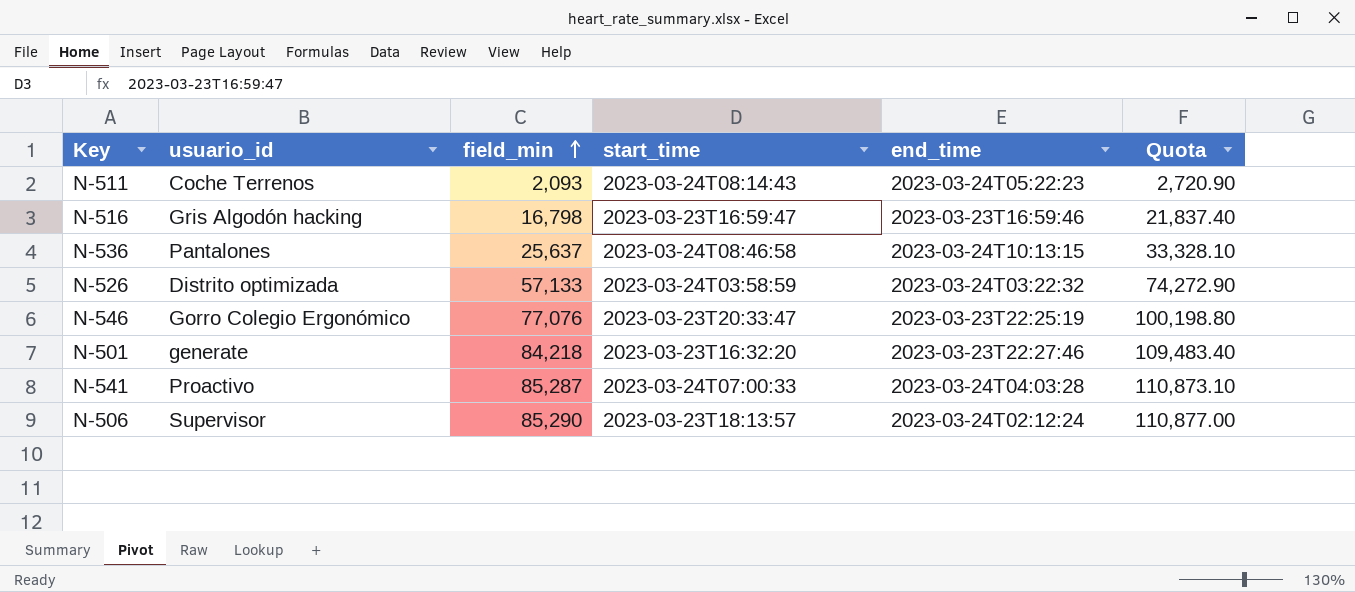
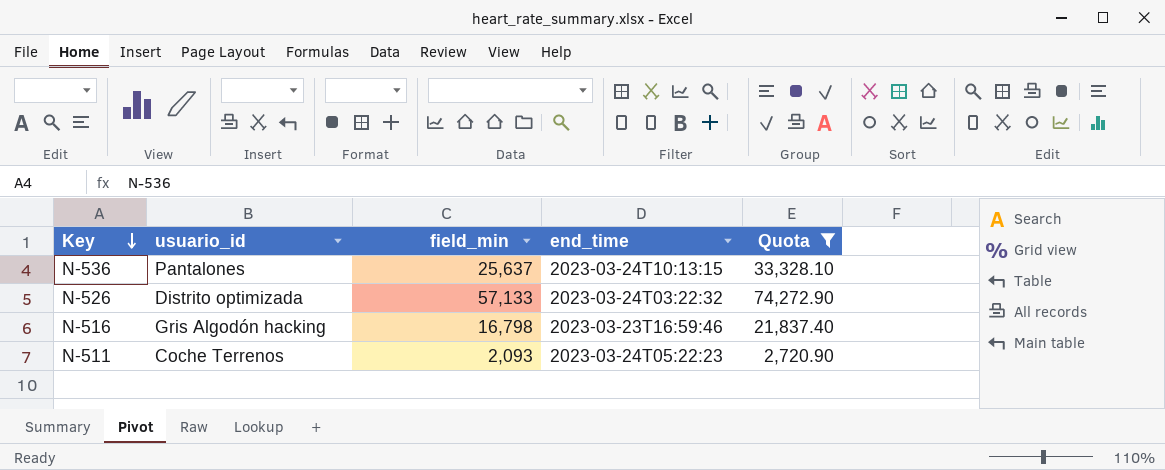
filter: none -> Quota <= 74,272.90
row order: field_min ascending -> Key descending
column start_time | position: 4 -> none

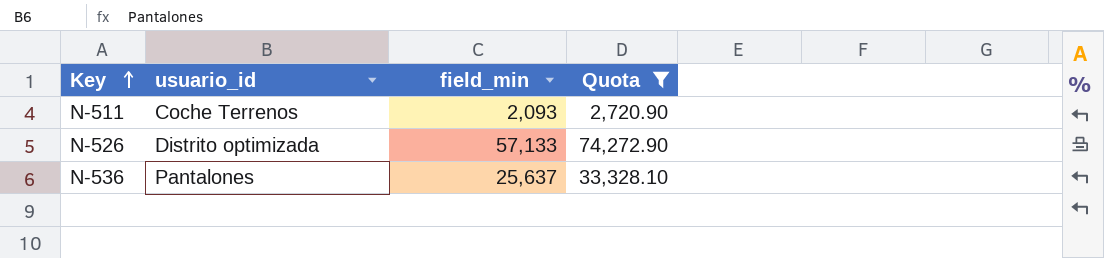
row order: Key descending -> Key ascending
column end_time | position: 4 -> none
row N-516: Gris Algodón hacking | 16,798 | 2023-03-23T16:59:46 | 21,837.40 -> none

